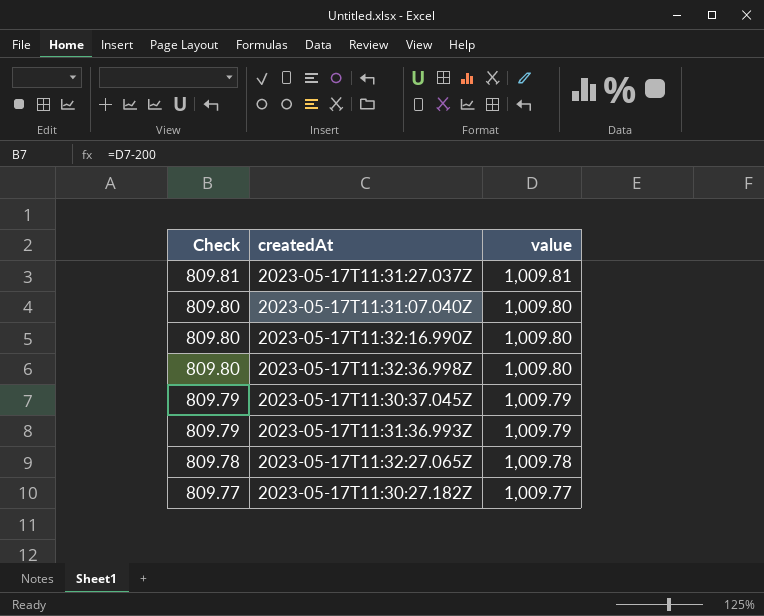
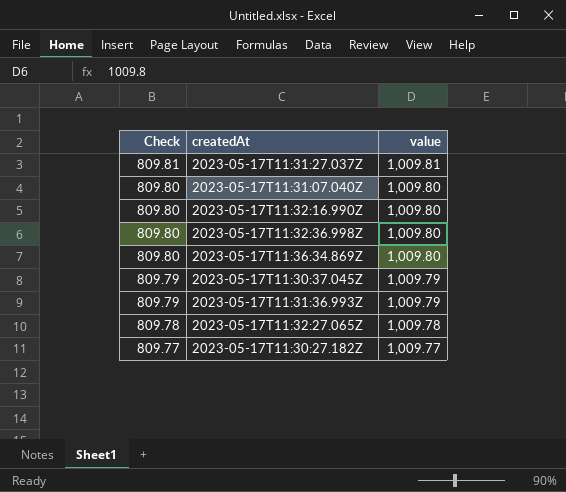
row 2023-05-17T11:36:34.869Z: none -> 809.80 | 1,009.80

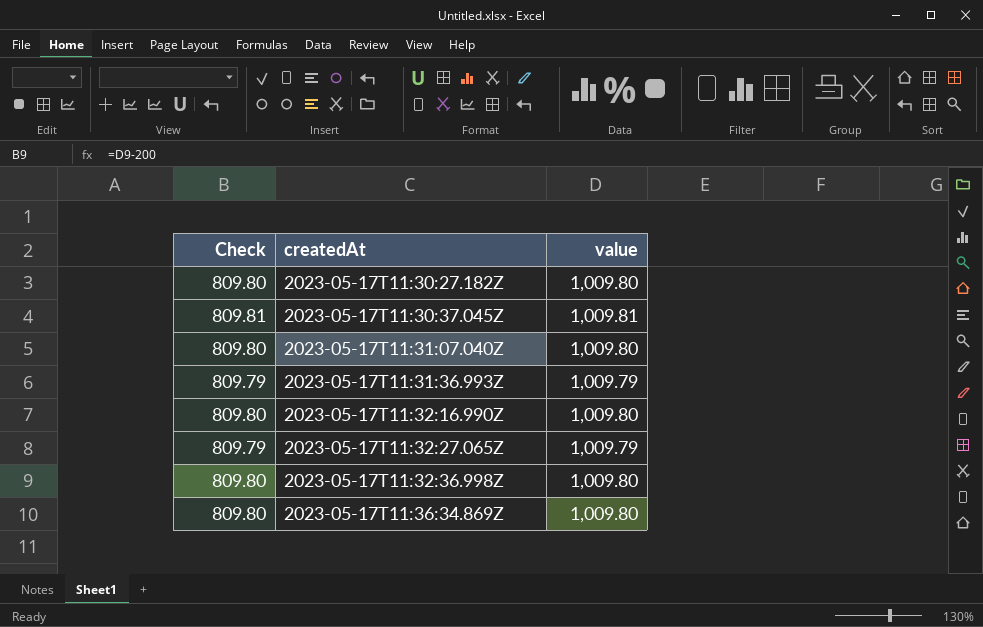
row order: Check descending -> createdAt ascending
row 2023-05-17T11:31:27.037Z: 809.81 | 1,009.81 -> none
2023-05-17T11:30:27.182Z | Check: 809.77 -> 809.80
2023-05-17T11:30:27.182Z | value: 1,009.77 -> 1,009.80
2023-05-17T11:30:37.045Z | Check: 809.79 -> 809.81
2023-05-17T11:30:37.045Z | value: 1,009.79 -> 1,009.81
2023-05-17T11:32:27.065Z | Check: 809.78 -> 809.79
2023-05-17T11:32:27.065Z | value: 1,009.78 -> 1,009.79

